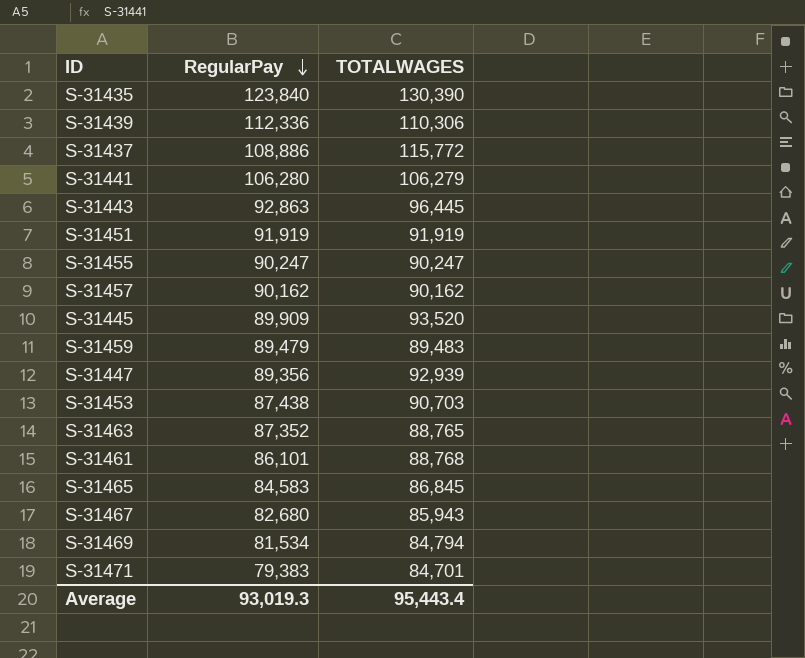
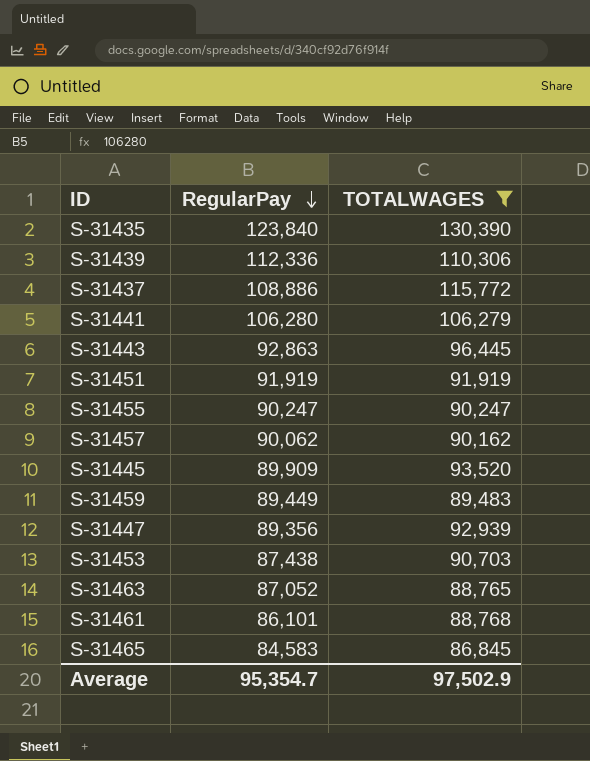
filter: none -> TOTALWAGES >= 86,845
S-31457 | RegularPay: 90,162 -> 90,062
S-31459 | RegularPay: 89,479 -> 89,449
S-31463 | RegularPay: 87,352 -> 87,052
Average | RegularPay: 93,019.3 -> 95,354.7
Average | TOTALWAGES: 95,443.4 -> 97,502.9

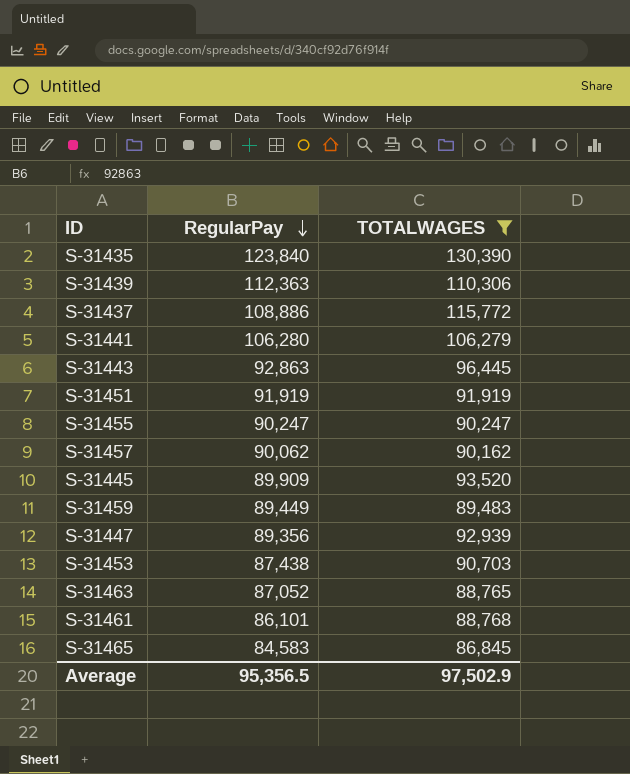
S-31439 | RegularPay: 112,336 -> 112,363
Average | RegularPay: 95,354.7 -> 95,356.5

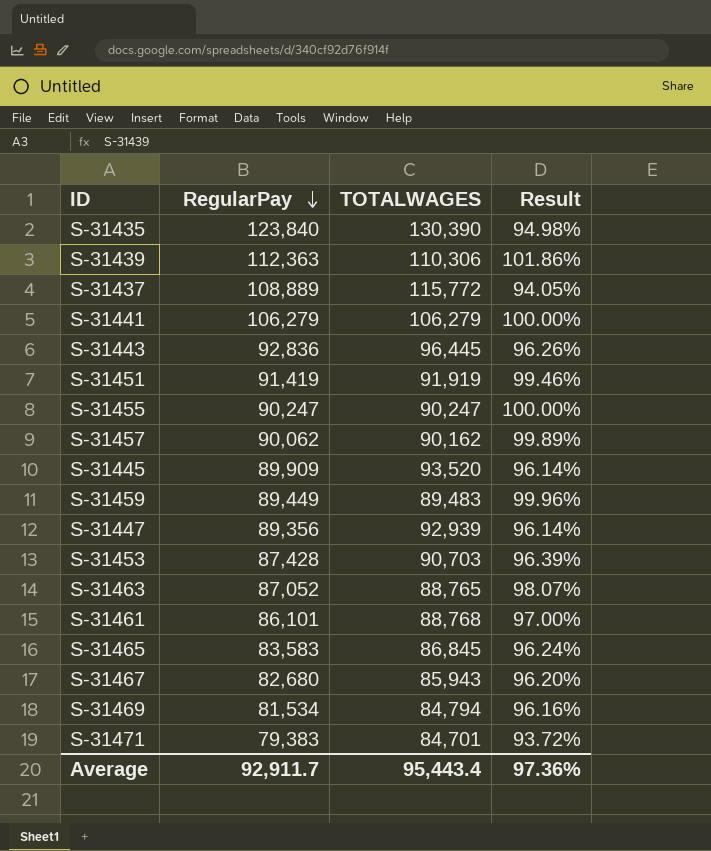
filter: TOTALWAGES >= 86,845 -> none
column Result | formula: none -> [RegularPay] / [TOTALWAGES]
S-31437 | RegularPay: 108,886 -> 108,889
S-31441 | RegularPay: 106,280 -> 106,279
S-31443 | RegularPay: 92,863 -> 92,836
S-31451 | RegularPay: 91,919 -> 91,419
S-31453 | RegularPay: 87,438 -> 87,428
S-31465 | RegularPay: 84,583 -> 83,583
Average | RegularPay: 95,356.5 -> 92,911.7
Average | TOTALWAGES: 97,502.9 -> 95,443.4

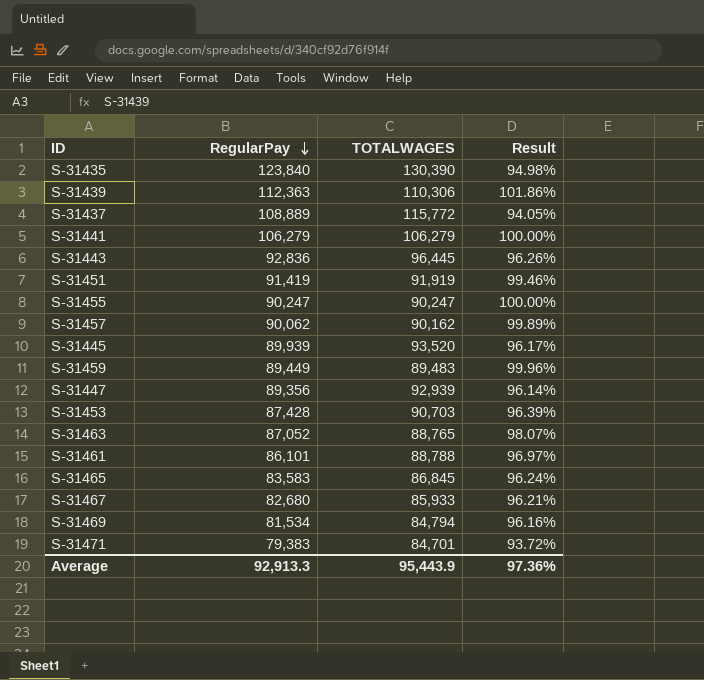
S-31445 | RegularPay: 89,909 -> 89,939
S-31445 | Result: 96.14% -> 96.17%
S-31461 | TOTALWAGES: 88,768 -> 88,788
S-31461 | Result: 97.00% -> 96.97%
S-31467 | TOTALWAGES: 85,943 -> 85,933
S-31467 | Result: 96.20% -> 96.21%
Average | RegularPay: 92,911.7 -> 92,913.3
Average | TOTALWAGES: 95,443.4 -> 95,443.9

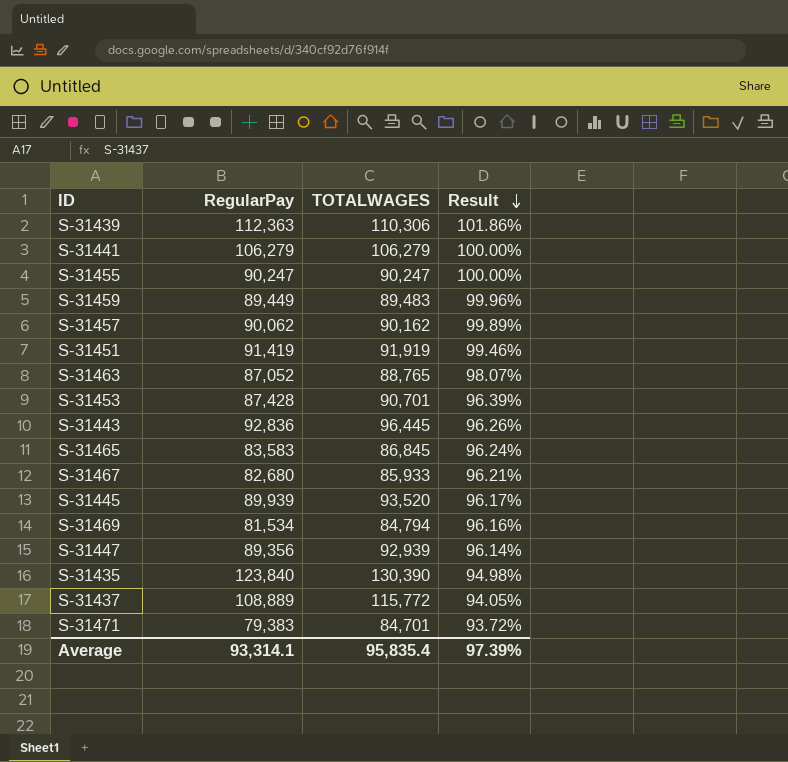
row order: RegularPay descending -> Result descending
row S-31461: 86,101 | 88,788 | 96.97% -> none
S-31453 | TOTALWAGES: 90,703 -> 90,701
Average | RegularPay: 92,913.3 -> 93,314.1
Average | TOTALWAGES: 95,443.9 -> 95,835.4
Average | Result: 97.36% -> 97.39%

